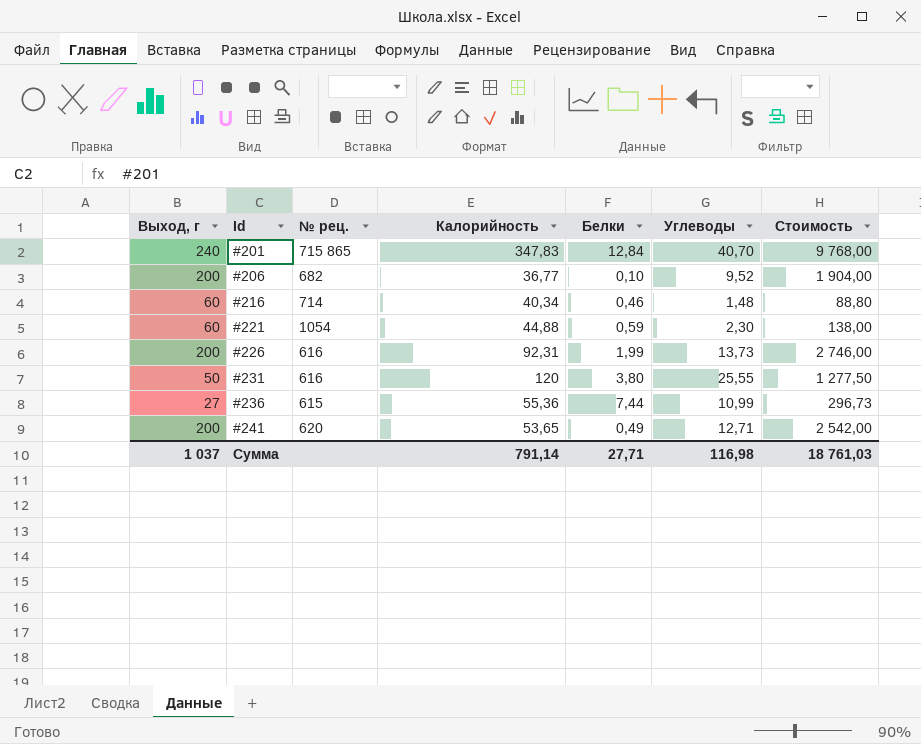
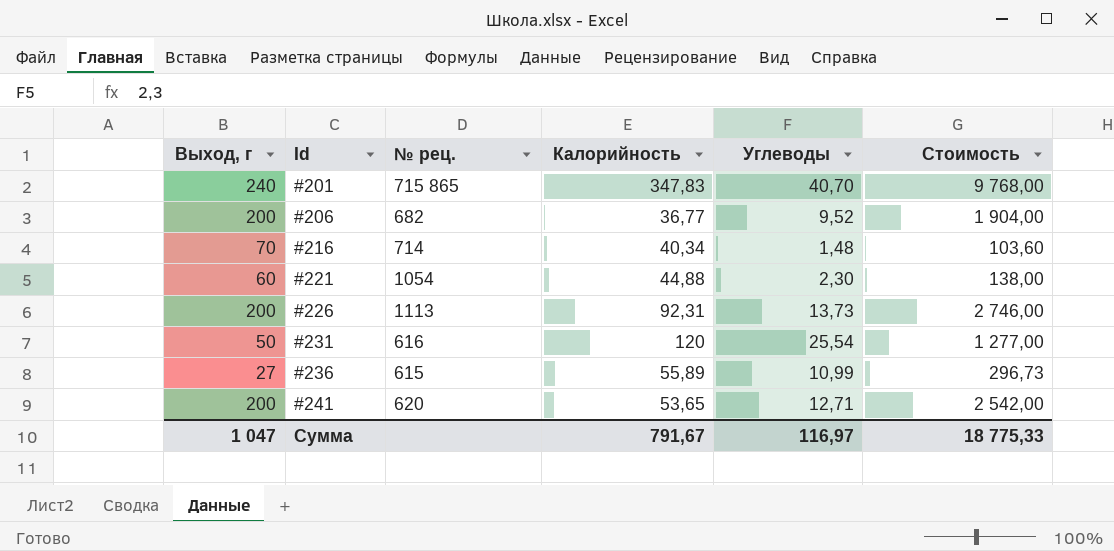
column Белки | position: 5 -> none
#216 | Выход, г: 60 -> 70
#216 | Стоимость: 88,80 -> 103,60
#226 | № рец.: 616 -> 1113
#231 | Углеводы: 25,55 -> 25,54
#231 | Стоимость: 1 277,50 -> 1 277,00
#236 | Калорийность: 55,36 -> 55,89
Сумма | Выход, г: 1 037 -> 1 047
Сумма | Калорийность: 791,14 -> 791,67
Сумма | Углеводы: 116,98 -> 116,97
Сумма | Стоимость: 18 761,03 -> 18 775,33

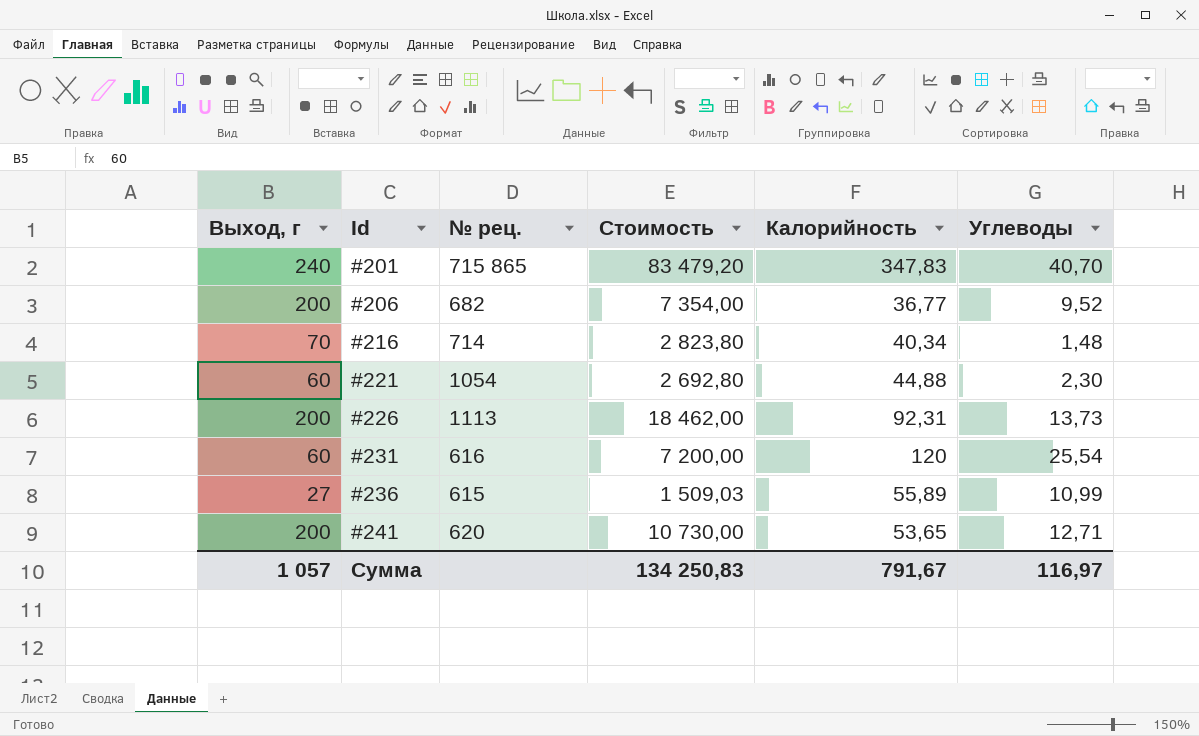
column Стоимость | formula: [Выход, г] * [Углеводы] -> [Выход, г] * [Калорийность]
column Стоимость | position: 6 -> 4
#231 | Выход, г: 50 -> 60
Сумма | Выход, г: 1 047 -> 1 057
Сумма | Стоимость: 18 775,33 -> 134 250,83

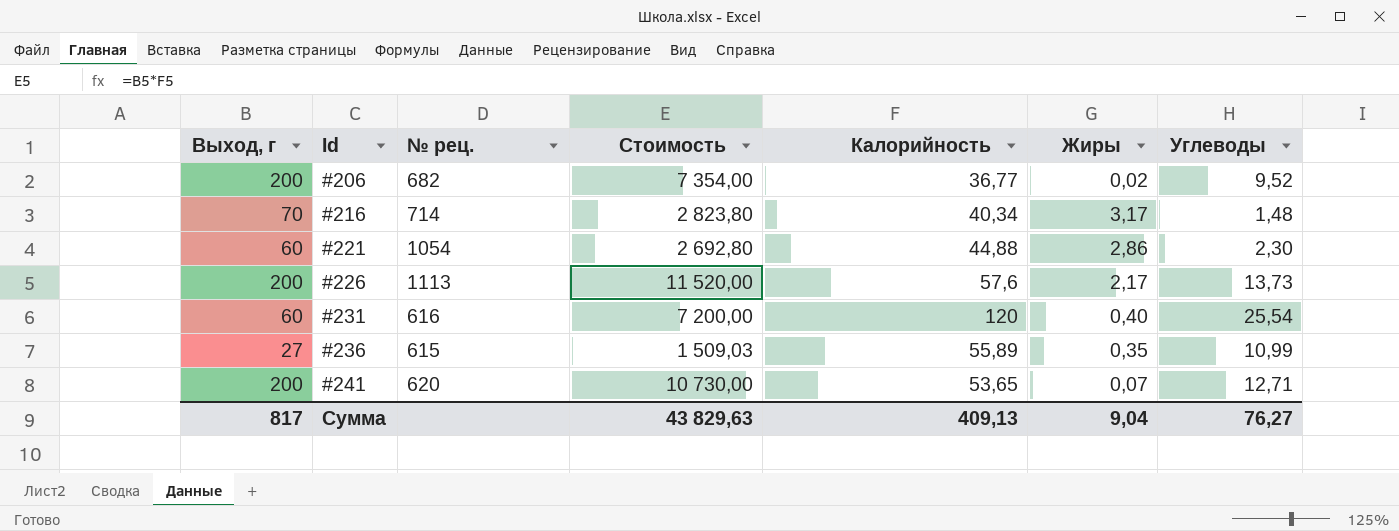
column Жиры | position: none -> 6
row #201: 240 | 715 865 | 83 479,20 | 347,83 | 40,70 -> none
#226 | Стоимость: 18 462,00 -> 11 520,00
#226 | Калорийность: 92,31 -> 57,6
Сумма | Выход, г: 1 057 -> 817
Сумма | Стоимость: 134 250,83 -> 43 829,63
Сумма | Калорийность: 791,67 -> 409,13
Сумма | Углеводы: 116,97 -> 76,27

